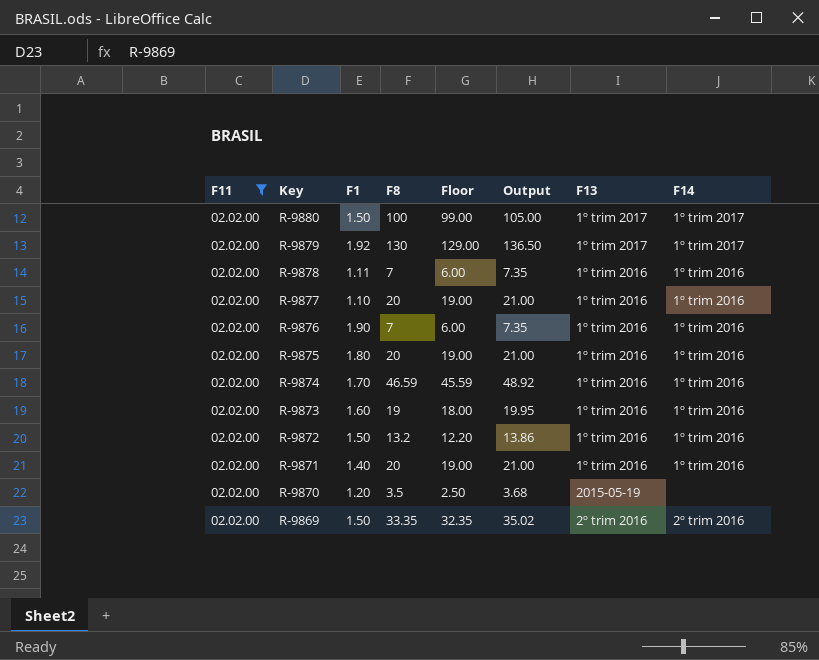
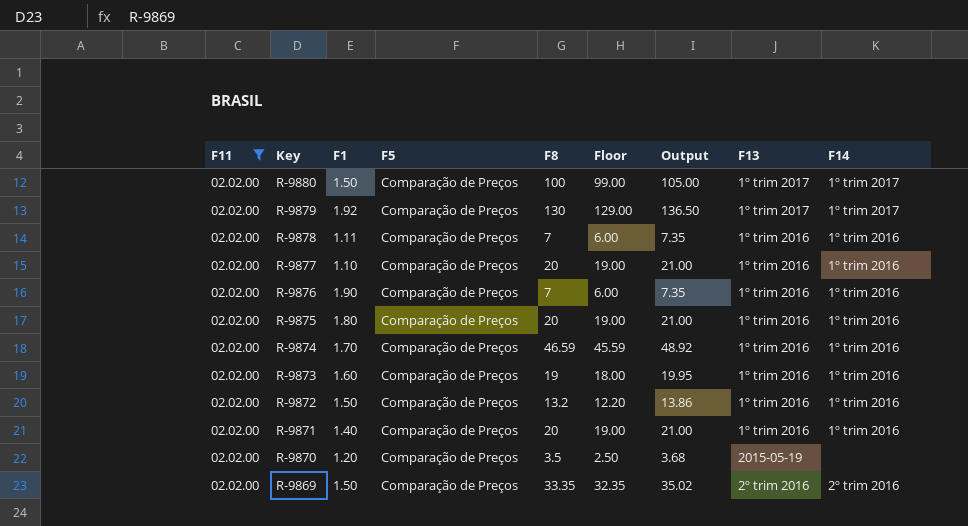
column F5 | position: none -> 4

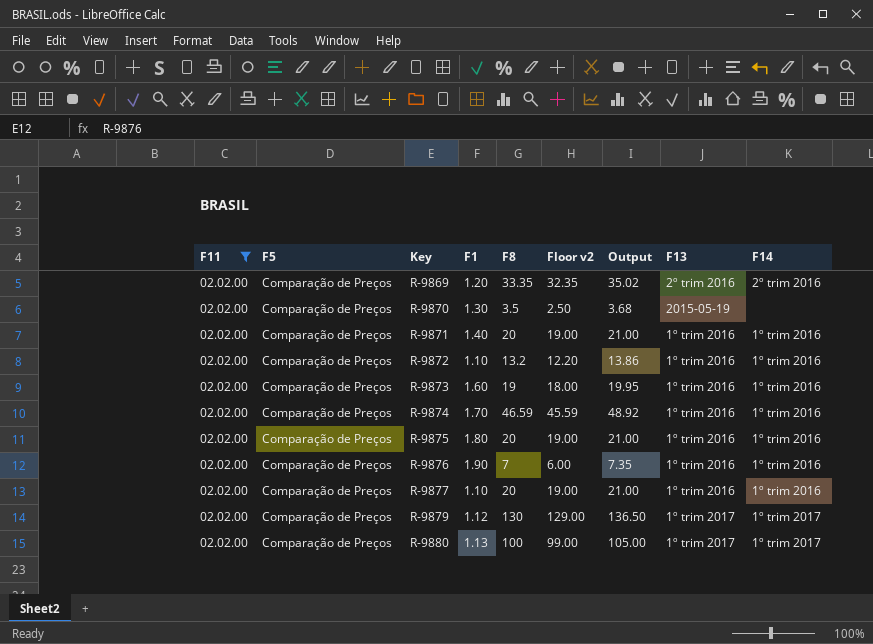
row order: Key descending -> Key ascending
column F5 | position: 4 -> 2
column name: Floor -> Floor v2
row R-9878: 02.02.00 | 1.11 | Comparação de Preços | 7 | 6.00 | 7.35 | 1º trim 2016 | 1º trim 2016 -> none
R-9869 | F1: 1.50 -> 1.20
R-9870 | F1: 1.20 -> 1.30
R-9872 | F1: 1.50 -> 1.10
R-9879 | F1: 1.92 -> 1.12
R-9880 | F1: 1.50 -> 1.13

